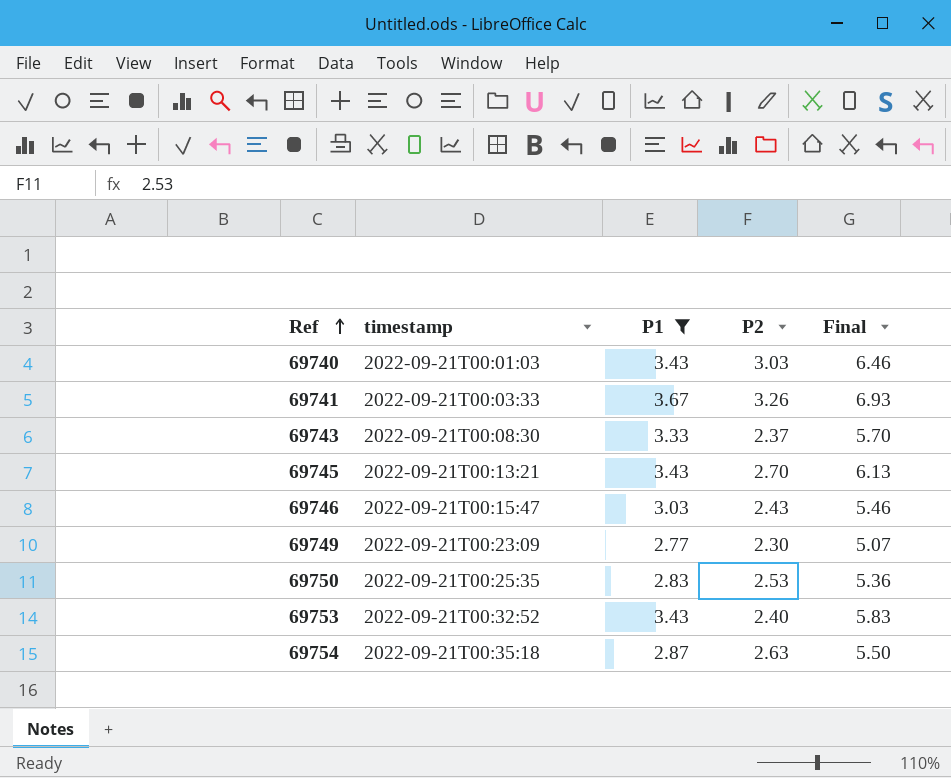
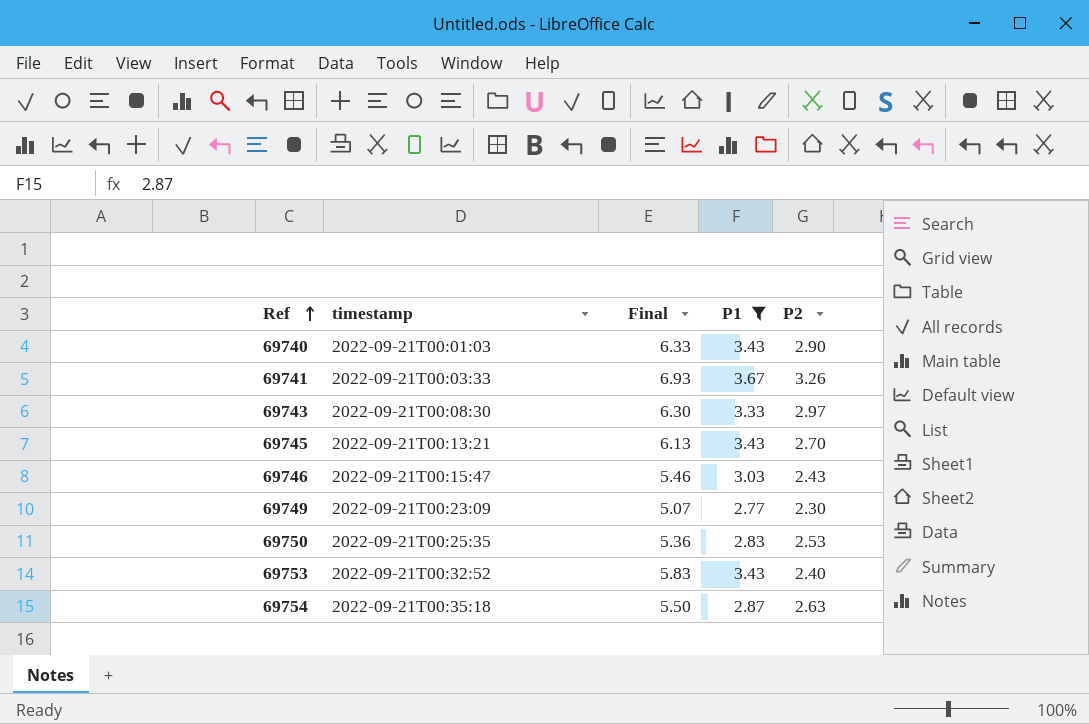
column Final | position: 5 -> 3
69740 | Final: 6.46 -> 6.33
69740 | P2: 3.03 -> 2.90
69743 | Final: 5.70 -> 6.30
69743 | P2: 2.37 -> 2.97

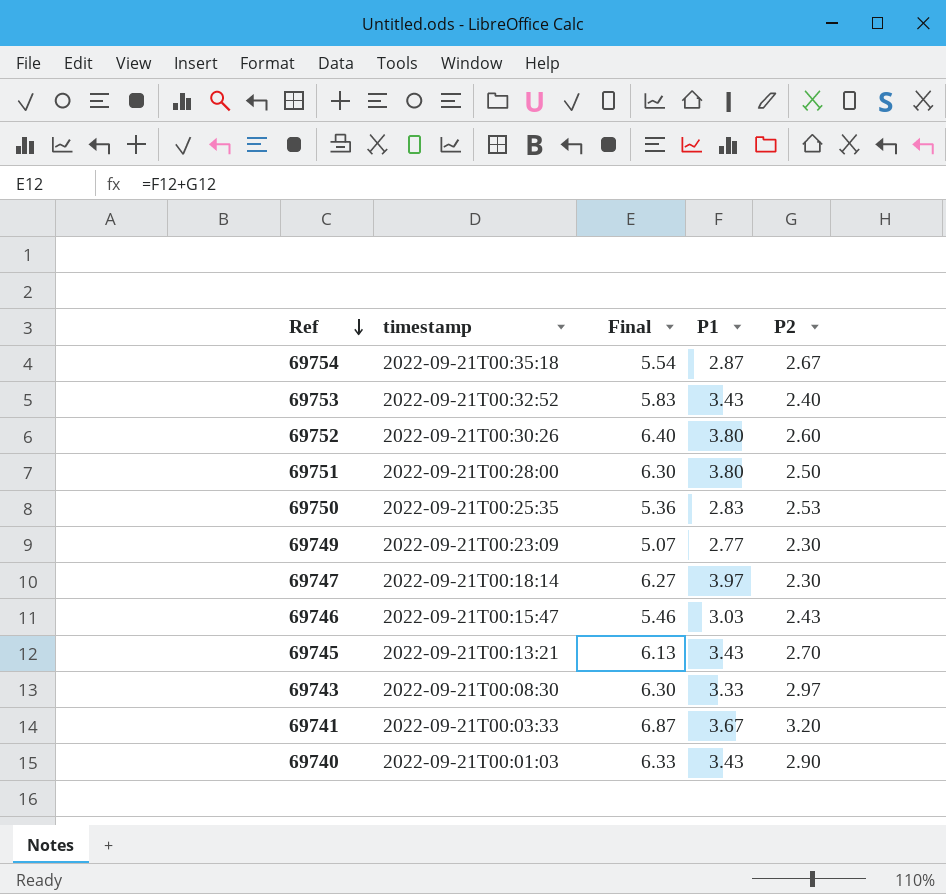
filter: P1 <= 3.67 -> none
row order: Ref ascending -> Ref descending
69754 | Final: 5.50 -> 5.54
69754 | P2: 2.63 -> 2.67
69741 | Final: 6.93 -> 6.87
69741 | P2: 3.26 -> 3.20

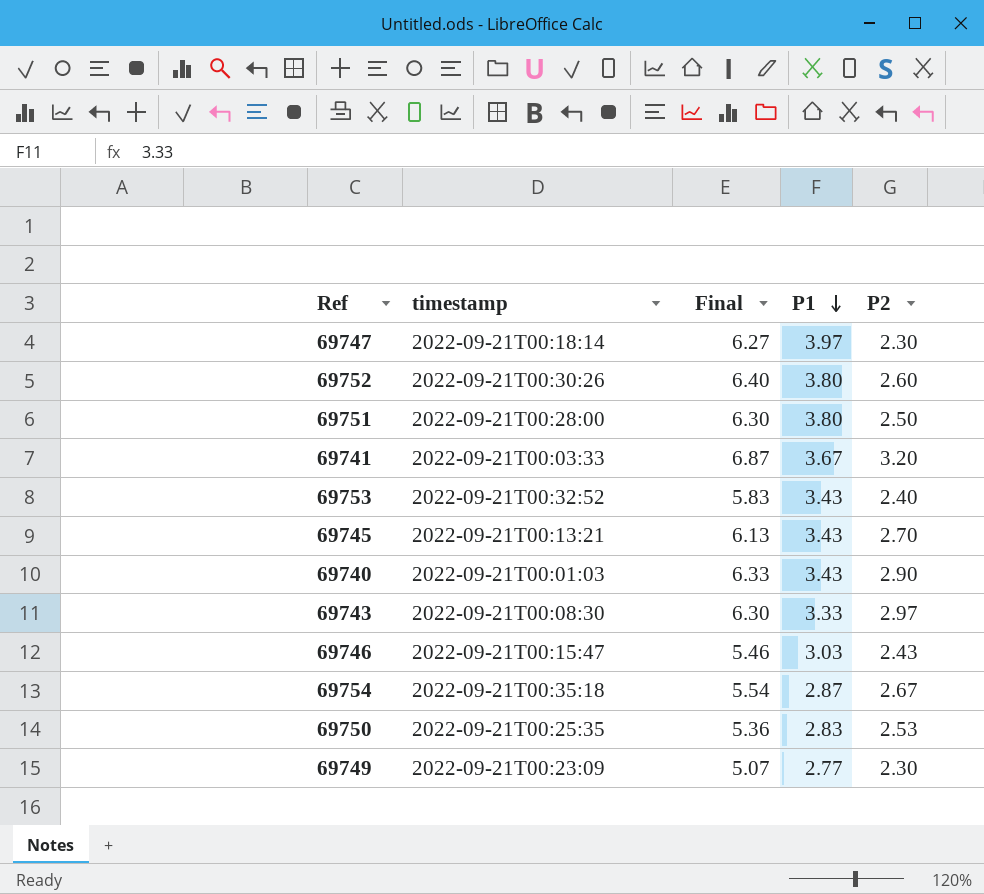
row order: Ref descending -> P1 descending

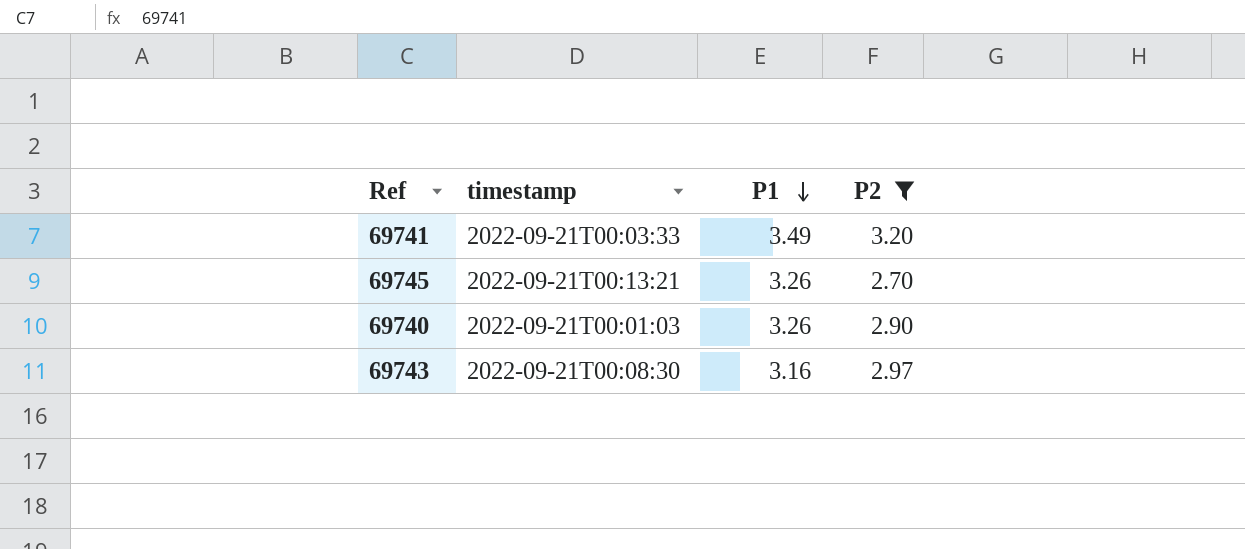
filter: none -> P2 >= 2.70
column Final | formula: [P1] + [P2] -> none
69741 | P1: 3.67 -> 3.49
69745 | P1: 3.43 -> 3.26
69740 | P1: 3.43 -> 3.26
69743 | P1: 3.33 -> 3.16

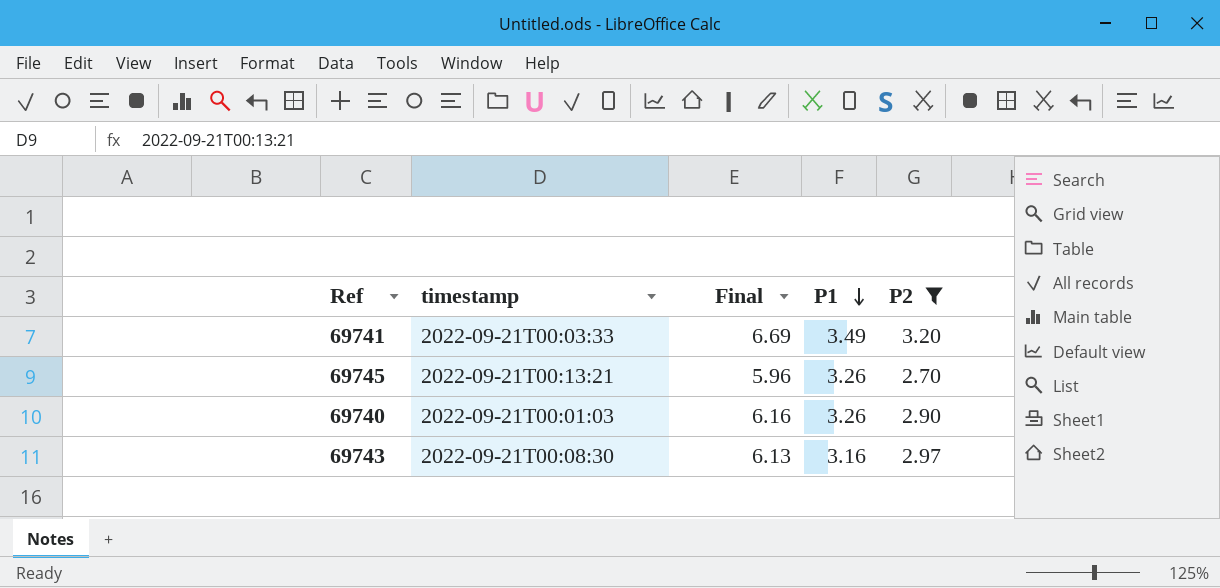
column Final | formula: none -> [P1] + [P2]

